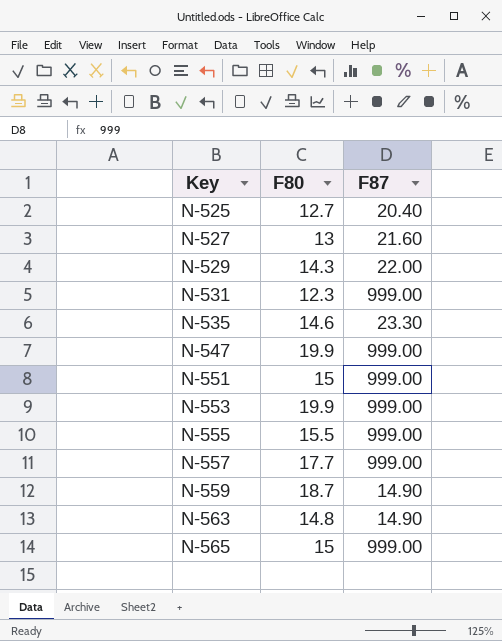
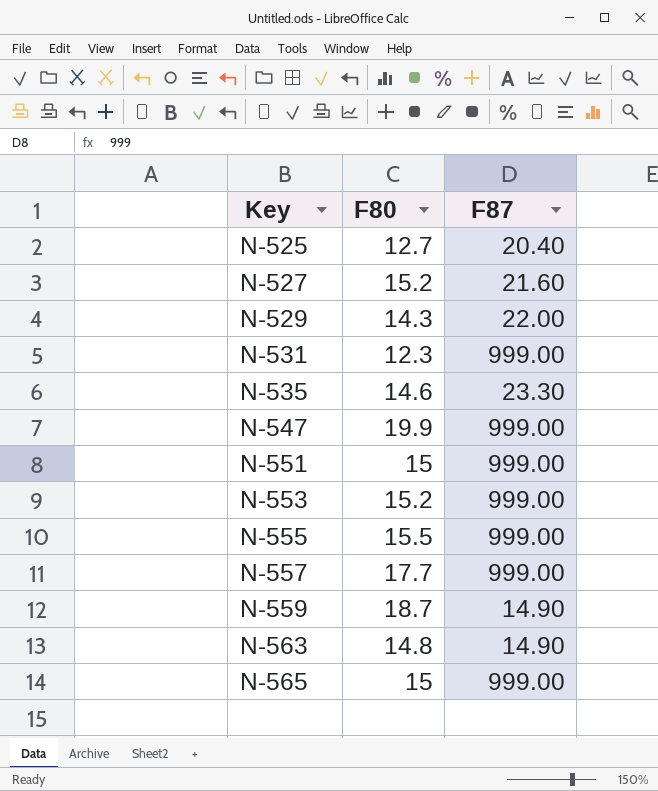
N-527 | F80: 13 -> 15.2
N-553 | F80: 19.9 -> 15.2

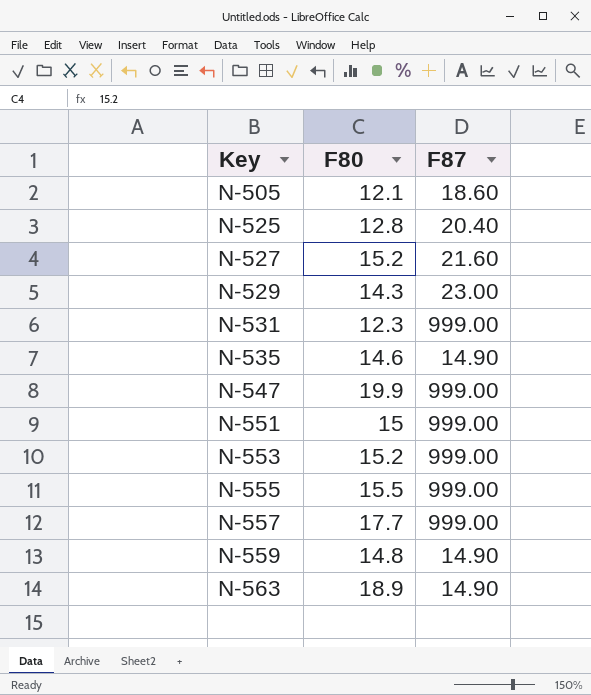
row N-565: 15 | 999.00 -> none
row N-505: none -> 12.1 | 18.60
N-525 | F80: 12.7 -> 12.8
N-529 | F87: 22.00 -> 23.00
N-535 | F87: 23.30 -> 14.90
N-559 | F80: 18.7 -> 14.8
N-563 | F80: 14.8 -> 18.9

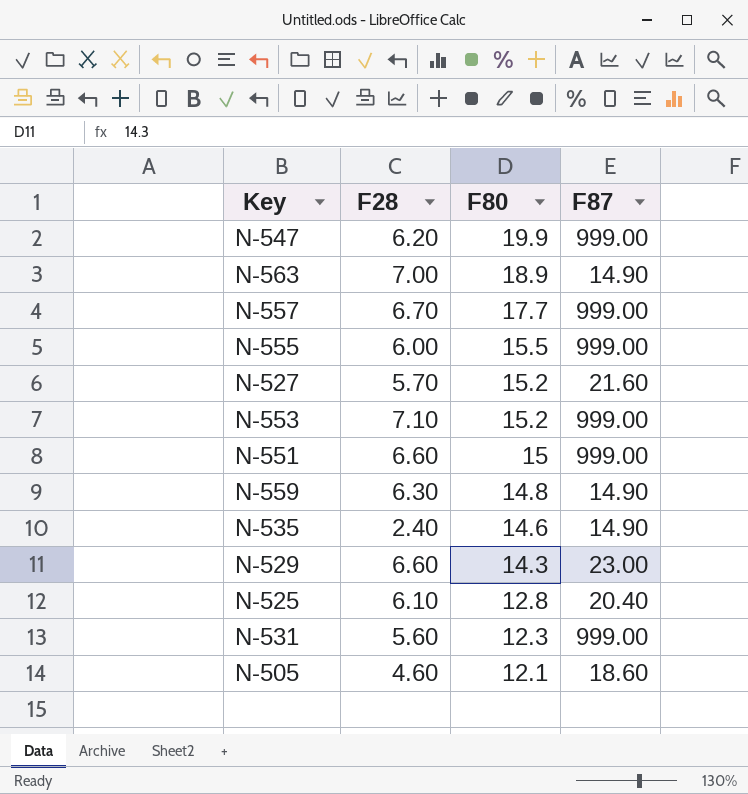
row order: Key ascending -> F80 descending
column F28 | position: none -> 2

